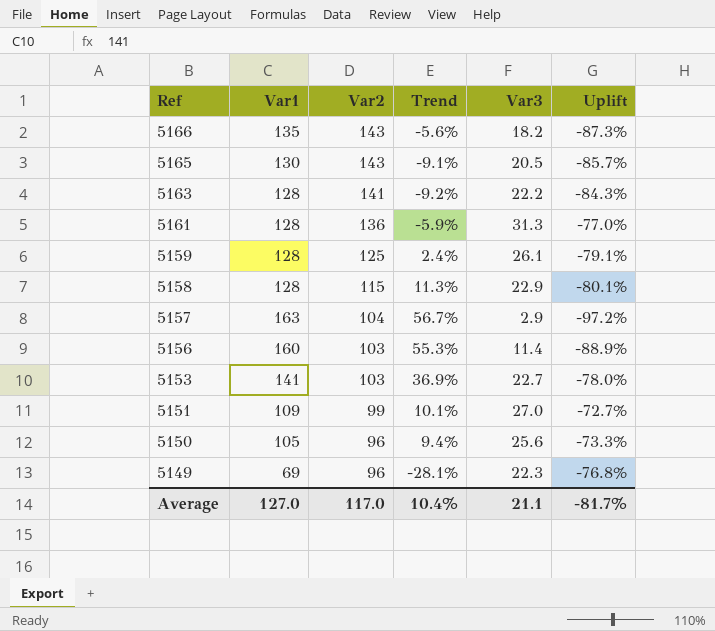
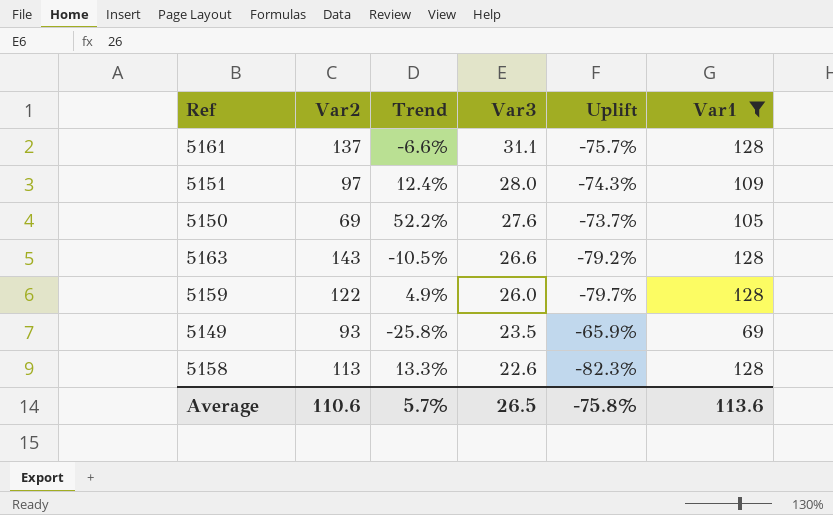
filter: none -> Var1 <= 128
row order: Ref descending -> Var3 descending
column Uplift | formula: ([Var3] - [Var2]) / [Var2] -> ([Var3] - [Var1]) / [Var1]
column Var1 | position: 2 -> 6
5161 | Var2: 136 -> 137
5161 | Trend: -5.9% -> -6.6%
5161 | Var3: 31.3 -> 31.1
5151 | Var2: 99 -> 97
5151 | Trend: 10.1% -> 12.4%
5151 | Var3: 27.0 -> 28.0
5150 | Var2: 96 -> 69
5150 | Trend: 9.4% -> 52.2%
5150 | Var3: 25.6 -> 27.6
5163 | Var2: 141 -> 143
5163 | Trend: -9.2% -> -10.5%
5163 | Var3: 22.2 -> 26.6
5159 | Var2: 125 -> 122
5159 | Trend: 2.4% -> 4.9%
5159 | Var3: 26.1 -> 26.0
5149 | Var2: 96 -> 93
5149 | Trend: -28.1% -> -25.8%
5149 | Var3: 22.3 -> 23.5
5158 | Var2: 115 -> 113
5158 | Trend: 11.3% -> 13.3%
5158 | Var3: 22.9 -> 22.6
Average | Var2: 117.0 -> 110.6
Average | Trend: 10.4% -> 5.7%
Average | Var3: 21.1 -> 26.5
Average | Uplift: -81.7% -> -75.8%
Average | Var1: 127.0 -> 113.6

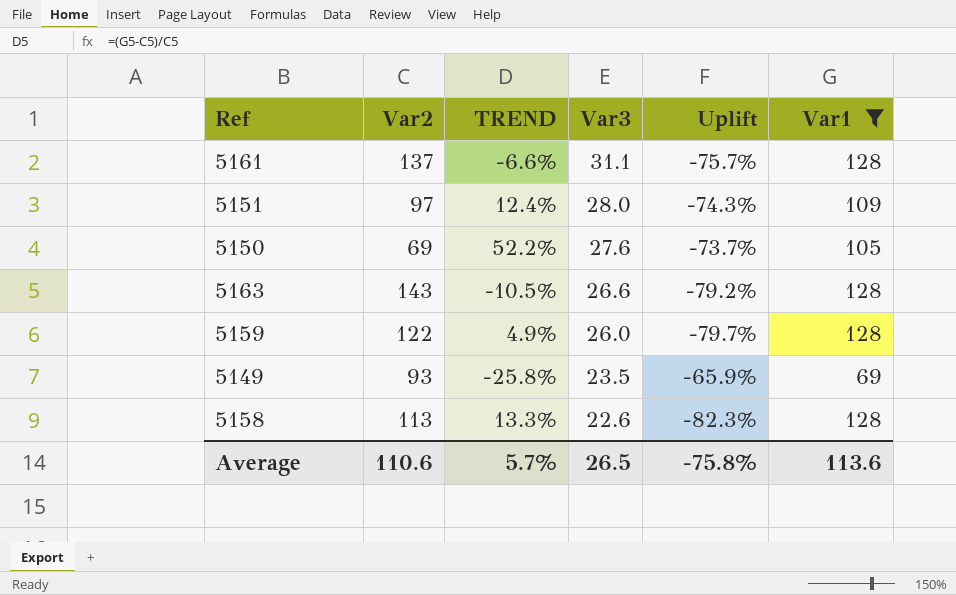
column name: Trend -> TREND

